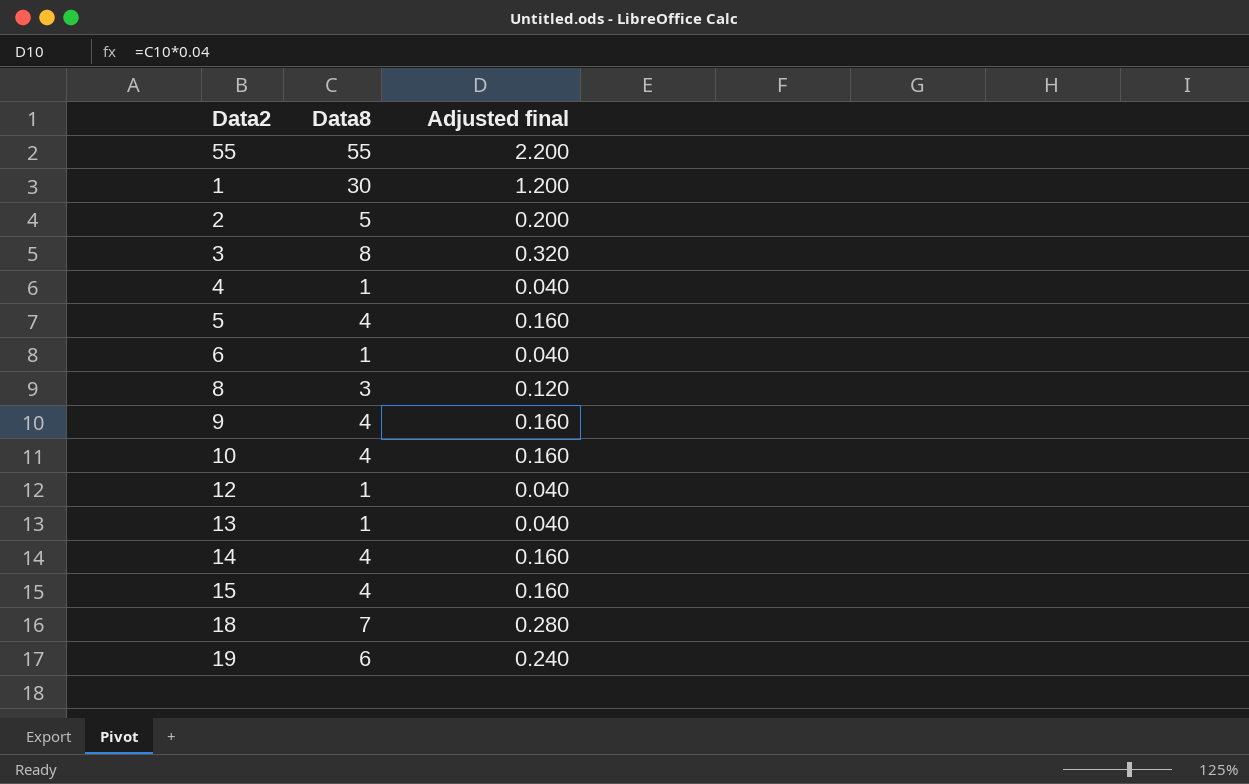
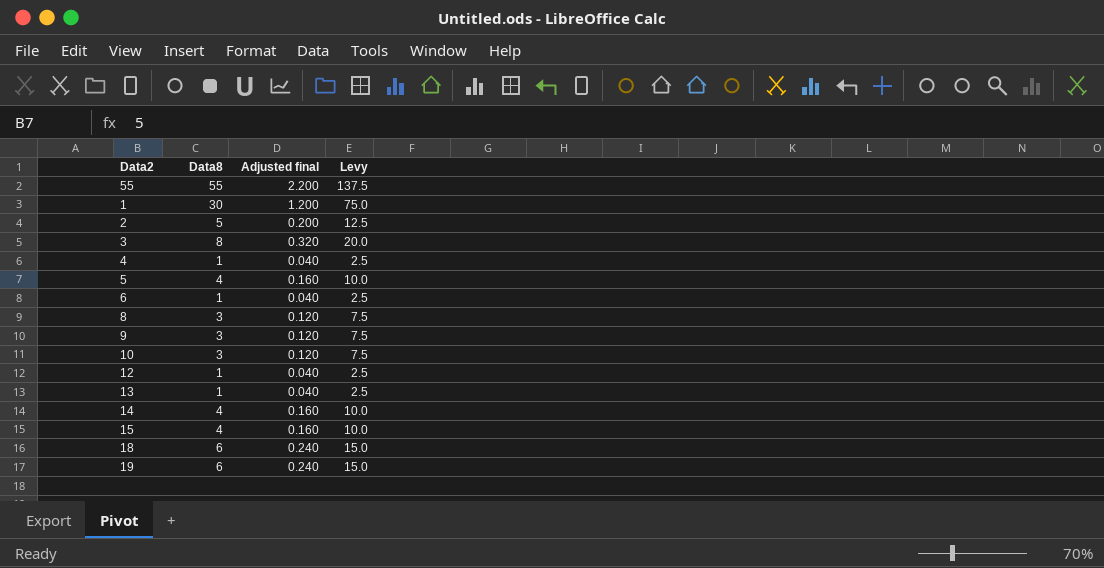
column Levy | formula: none -> [Data8] * 2.5
9 | Data8: 4 -> 3
9 | Adjusted final: 0.160 -> 0.120
10 | Data8: 4 -> 3
10 | Adjusted final: 0.160 -> 0.120
18 | Data8: 7 -> 6
18 | Adjusted final: 0.280 -> 0.240

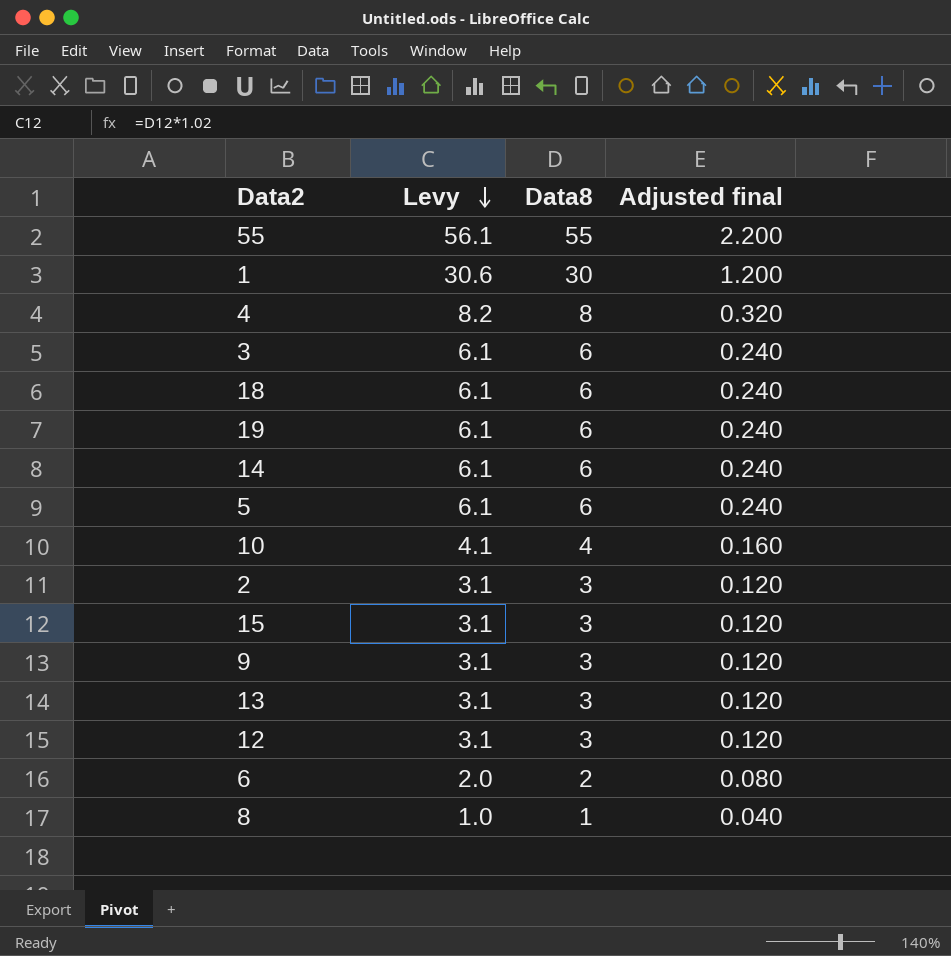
row order: none -> Levy descending
column Levy | formula: [Data8] * 2.5 -> [Data8] * 1.02
column Levy | position: 4 -> 2
4 | Data8: 1 -> 8
4 | Adjusted final: 0.040 -> 0.320
3 | Data8: 8 -> 6
3 | Adjusted final: 0.320 -> 0.240
14 | Data8: 4 -> 6
14 | Adjusted final: 0.160 -> 0.240
5 | Data8: 4 -> 6
5 | Adjusted final: 0.160 -> 0.240
10 | Data8: 3 -> 4
10 | Adjusted final: 0.120 -> 0.160
2 | Data8: 5 -> 3
2 | Adjusted final: 0.200 -> 0.120
15 | Data8: 4 -> 3
15 | Adjusted final: 0.160 -> 0.120
13 | Data8: 1 -> 3
13 | Adjusted final: 0.040 -> 0.120
12 | Data8: 1 -> 3
12 | Adjusted final: 0.040 -> 0.120
6 | Data8: 1 -> 2
6 | Adjusted final: 0.040 -> 0.080
8 | Data8: 3 -> 1
8 | Adjusted final: 0.120 -> 0.040

